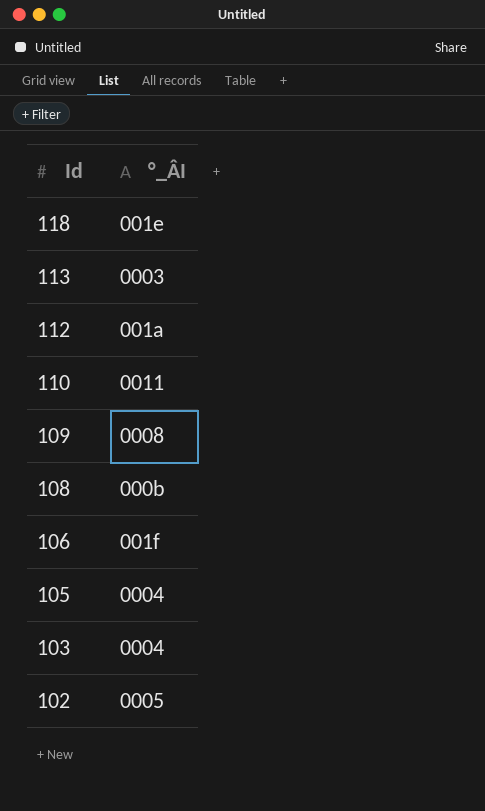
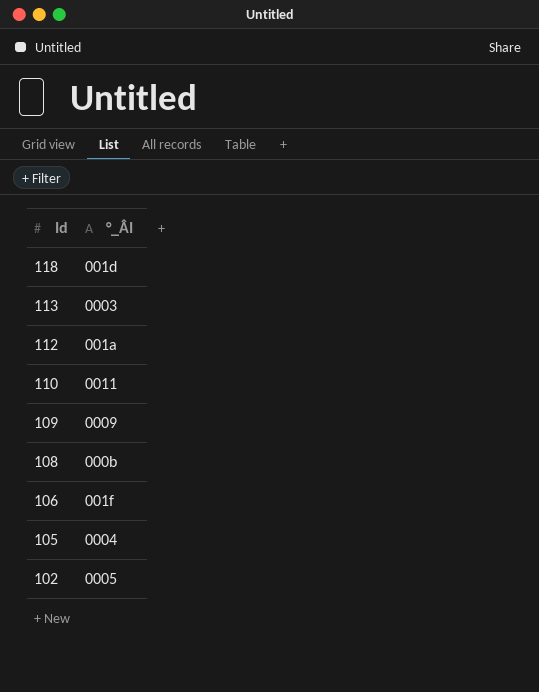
row 103: 0004 -> none
118 | °_ÂI: 001e -> 001d
109 | °_ÂI: 0008 -> 0009

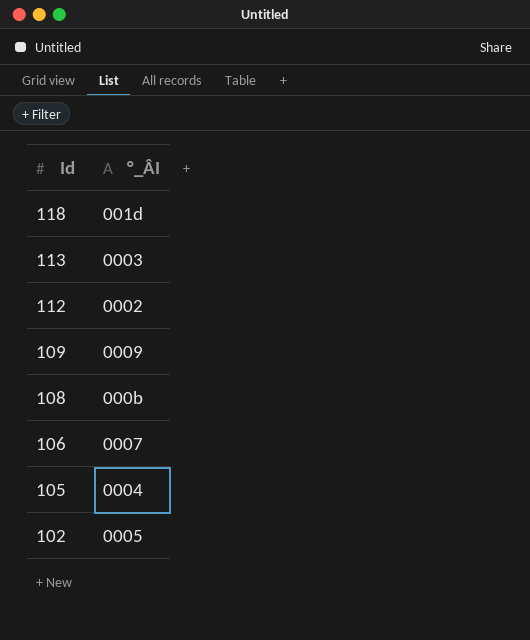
row 110: 0011 -> none
112 | °_ÂI: 001a -> 0002
106 | °_ÂI: 001f -> 0007

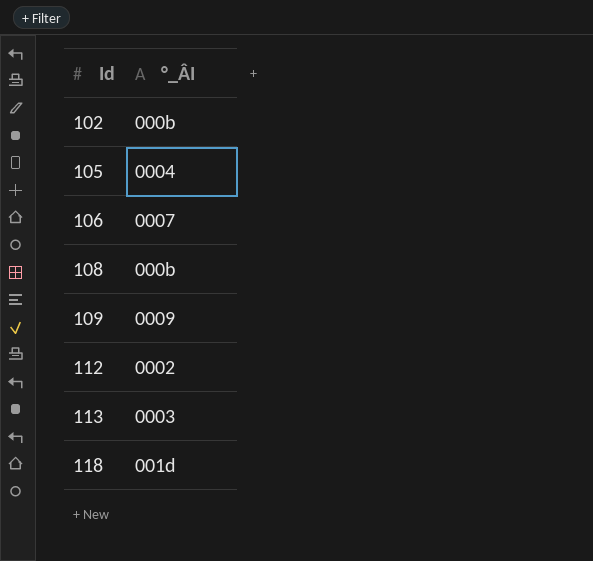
row order: Id descending -> Id ascending
102 | °_ÂI: 0005 -> 000b

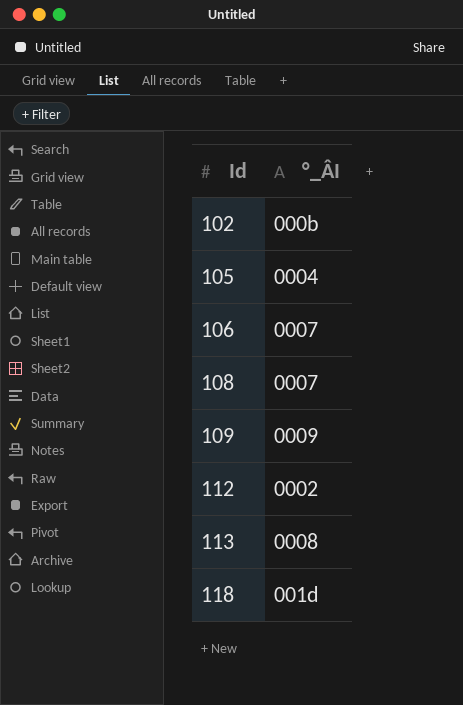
108 | °_ÂI: 000b -> 0007
113 | °_ÂI: 0003 -> 0008

